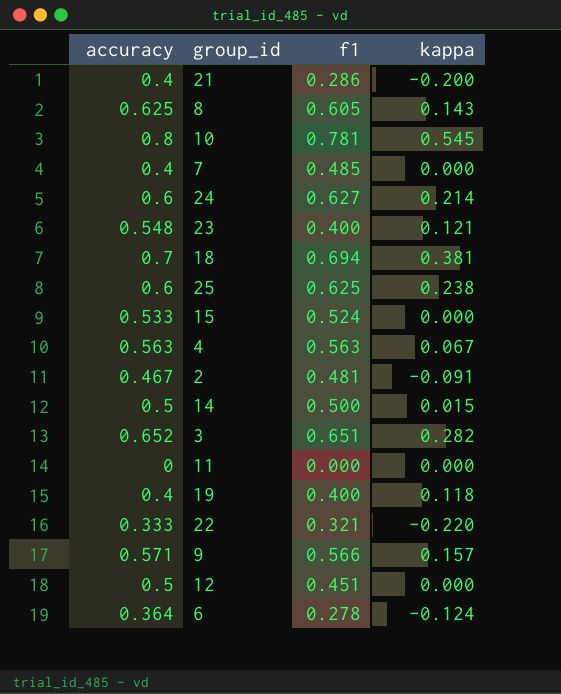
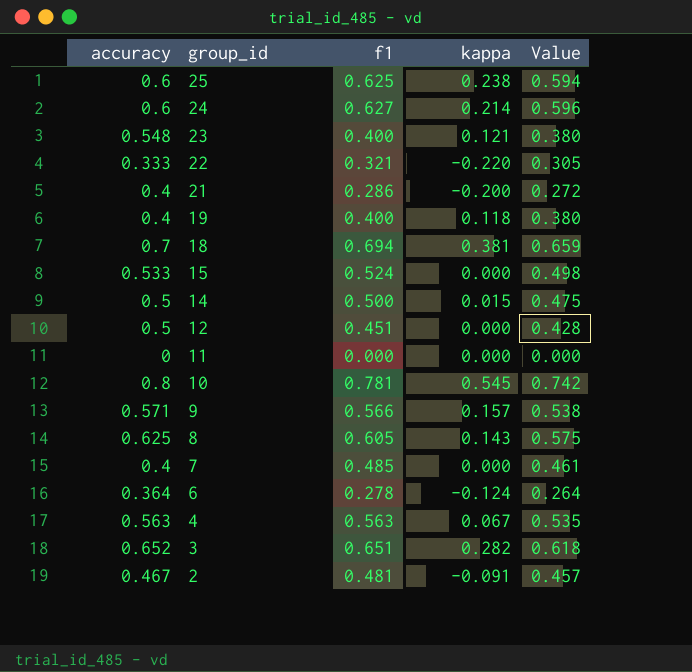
row order: none -> group_id descending
column Value | formula: none -> [f1] * 0.95

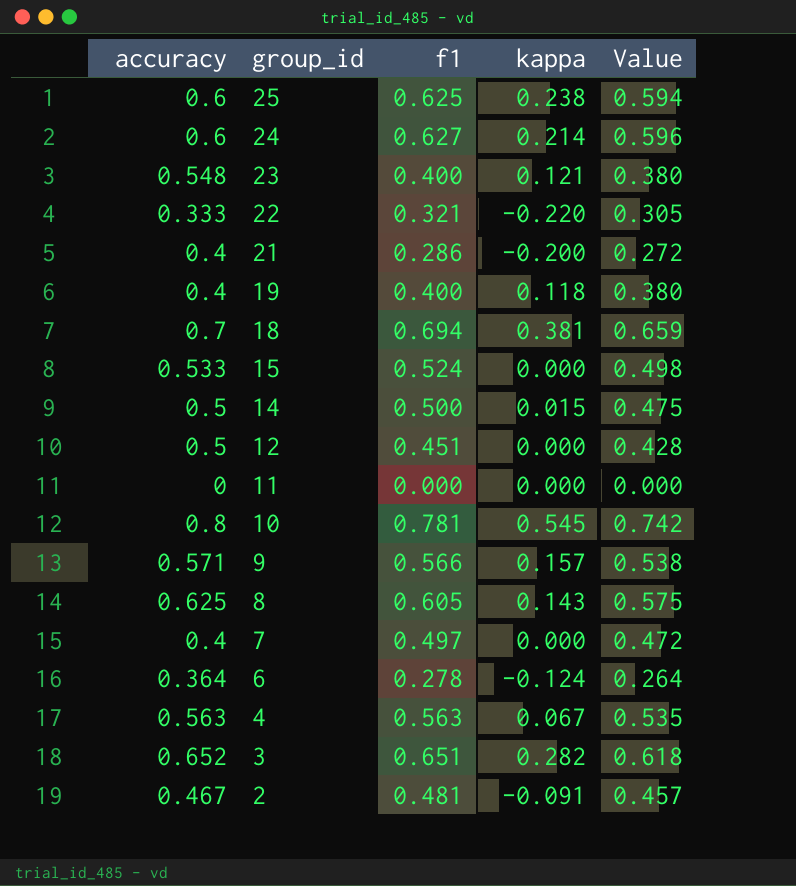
7 | f1: 0.485 -> 0.497
7 | Value: 0.461 -> 0.472

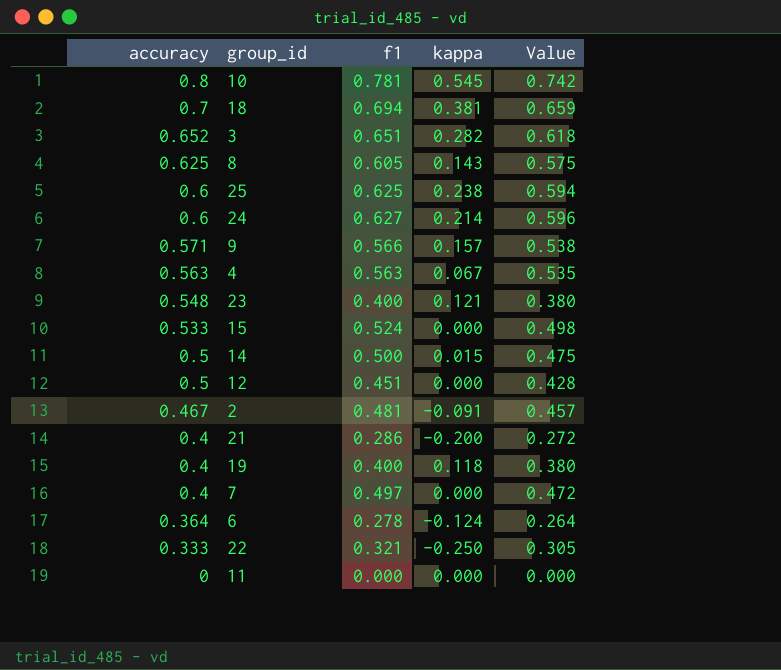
row order: group_id descending -> accuracy descending
22 | kappa: -0.220 -> -0.250

